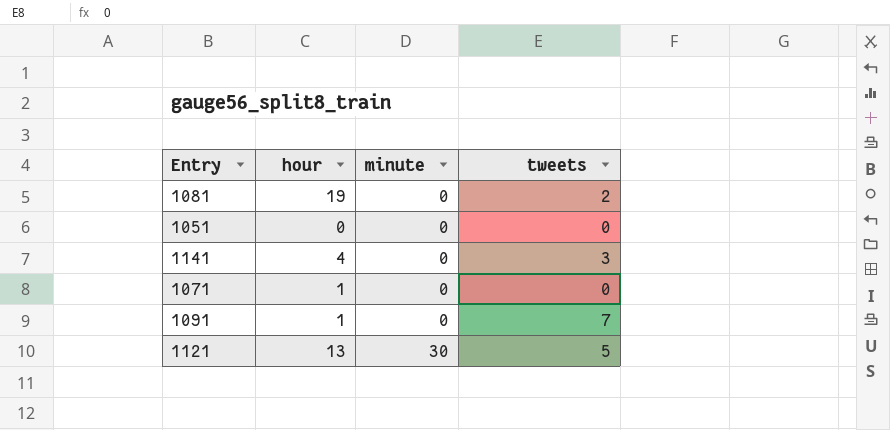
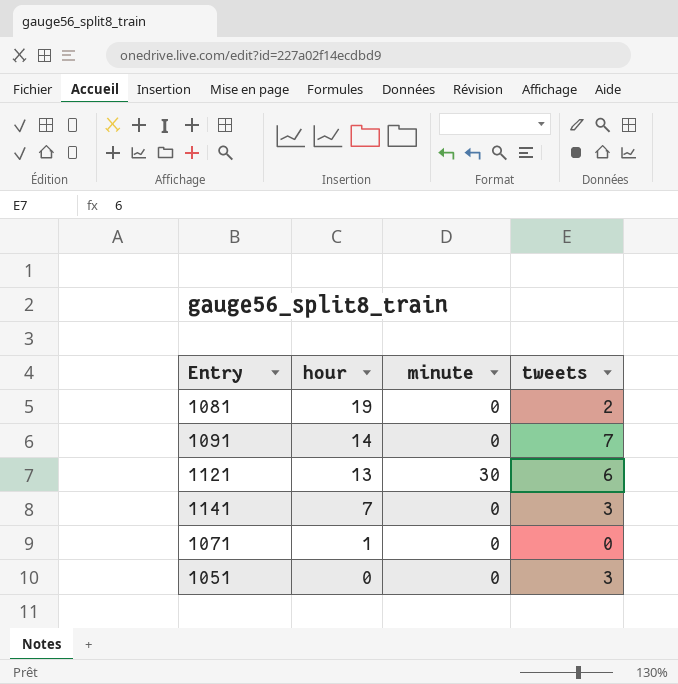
row order: minute ascending -> hour descending
1091 | hour: 1 -> 14
1121 | tweets: 5 -> 6
1141 | hour: 4 -> 7
1051 | tweets: 0 -> 3

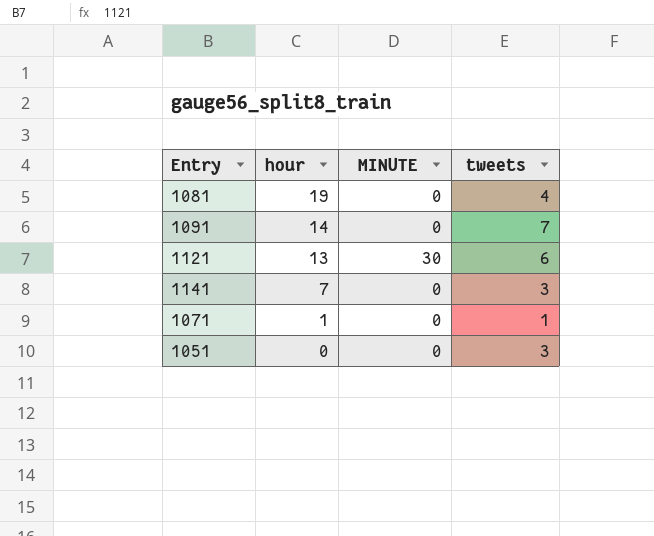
column name: minute -> MINUTE
1081 | tweets: 2 -> 4
1071 | tweets: 0 -> 1

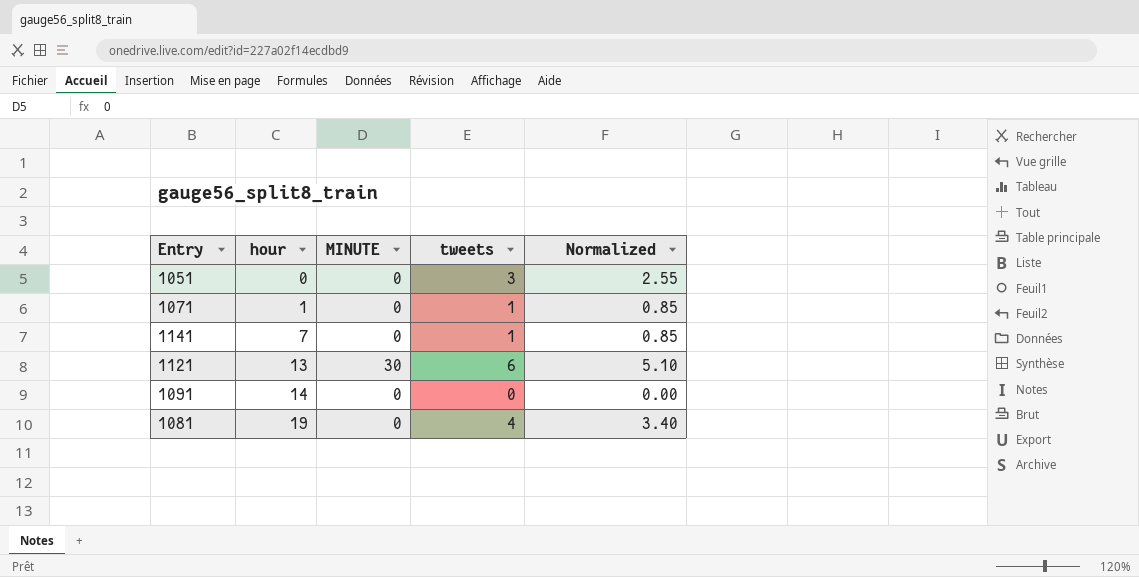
row order: hour descending -> hour ascending
column Normalized | formula: none -> [tweets] * 0.85
1141 | tweets: 3 -> 1
1091 | tweets: 7 -> 0

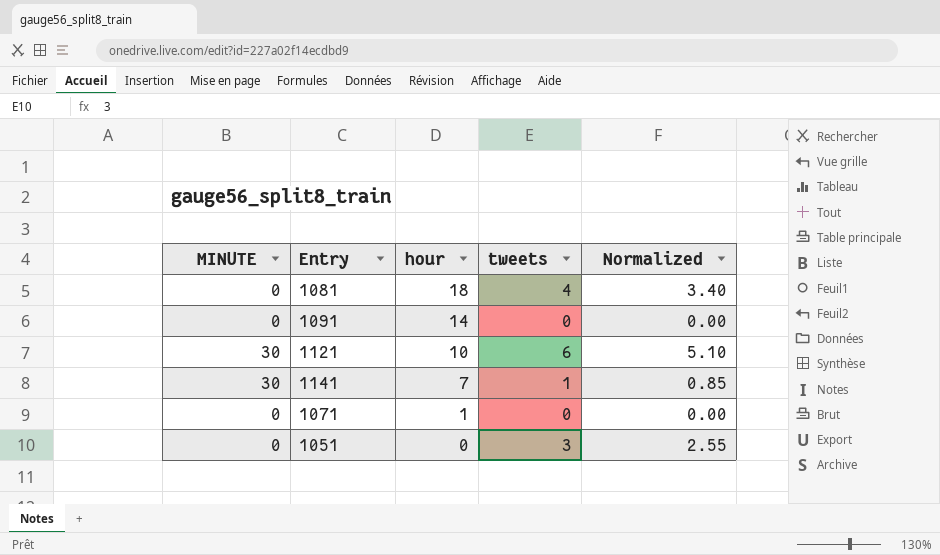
row order: hour ascending -> hour descending
column MINUTE | position: 3 -> 1
1081 | hour: 19 -> 18
1121 | hour: 13 -> 10
1141 | MINUTE: 0 -> 30
1071 | tweets: 1 -> 0
1071 | Normalized: 0.85 -> 0.00

